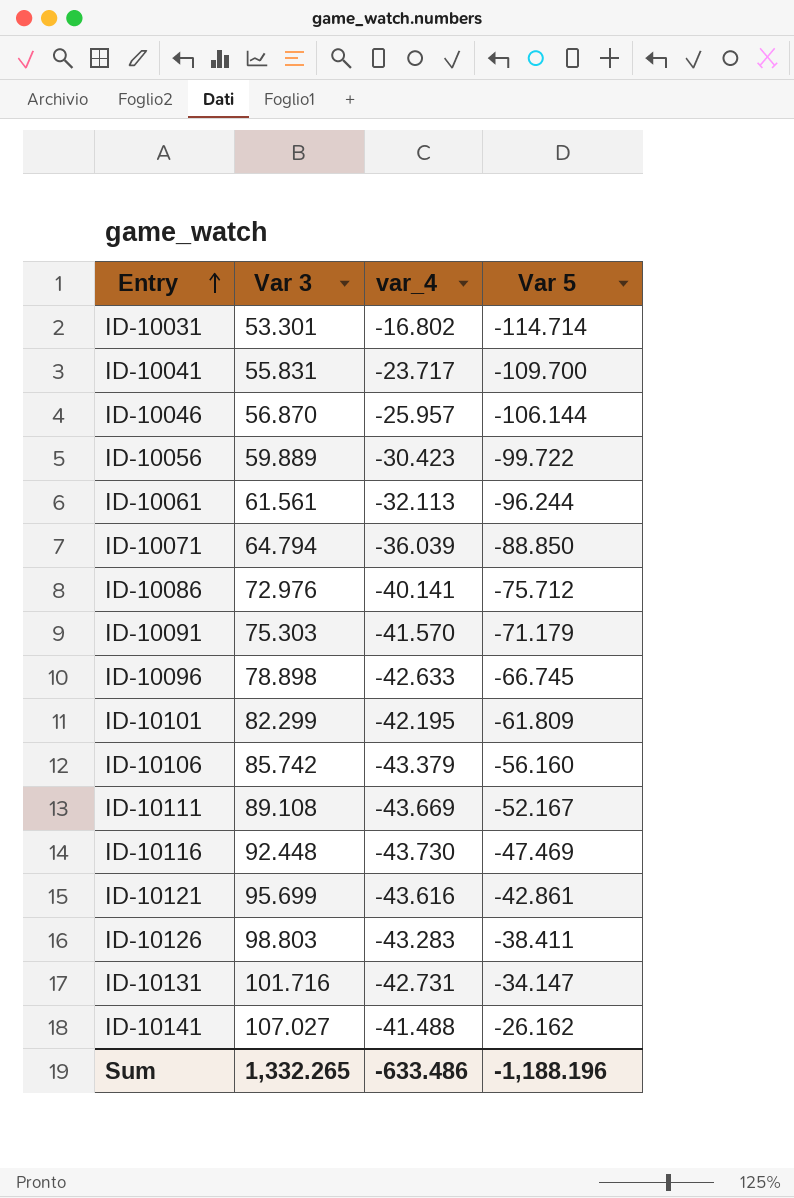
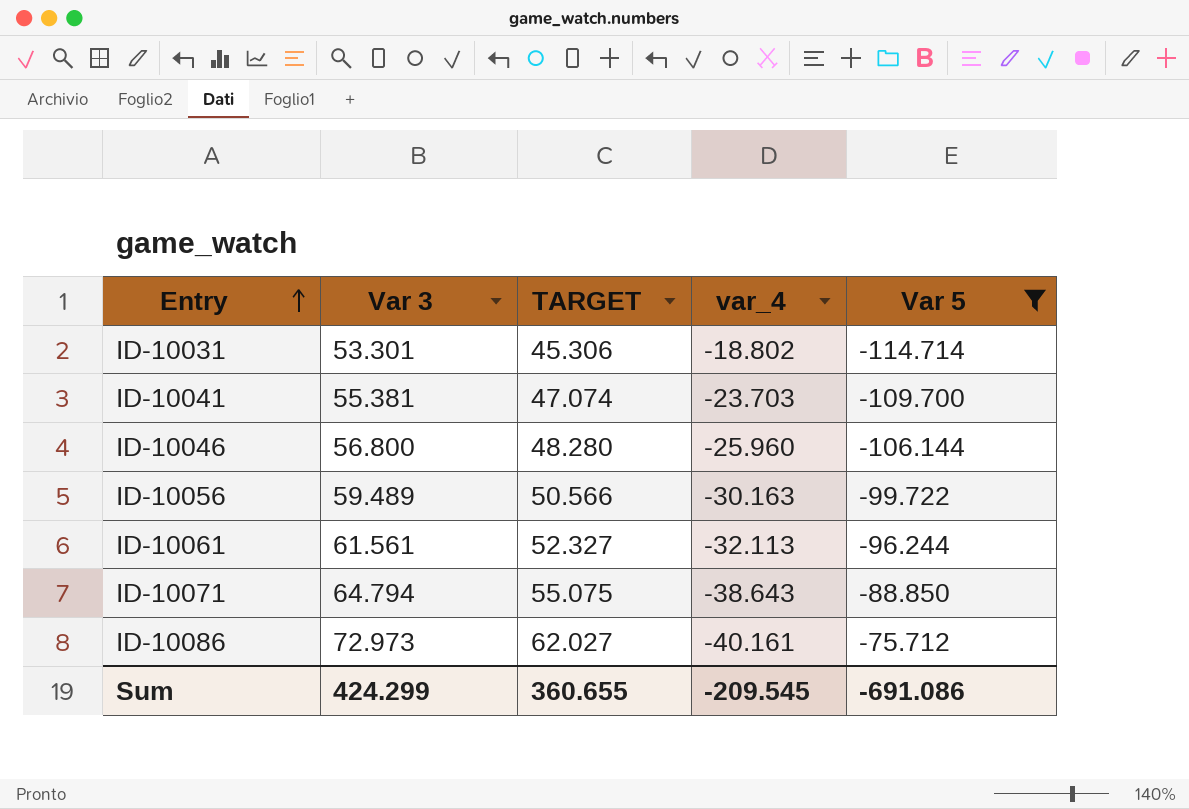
filter: none -> Var 5 <= -75.712
column TARGET | formula: none -> [Var 3] * 0.85
ID-10031 | var_4: -16.802 -> -18.802
ID-10041 | Var 3: 55.831 -> 55.381
ID-10041 | var_4: -23.717 -> -23.703
ID-10046 | Var 3: 56.870 -> 56.800
ID-10046 | var_4: -25.957 -> -25.960
ID-10056 | Var 3: 59.889 -> 59.489
ID-10056 | var_4: -30.423 -> -30.163
ID-10071 | var_4: -36.039 -> -38.643
ID-10086 | Var 3: 72.976 -> 72.973
ID-10086 | var_4: -40.141 -> -40.161
Sum | Var 3: 1,332.265 -> 424.299
Sum | var_4: -633.486 -> -209.545
Sum | Var 5: -1,188.196 -> -691.086

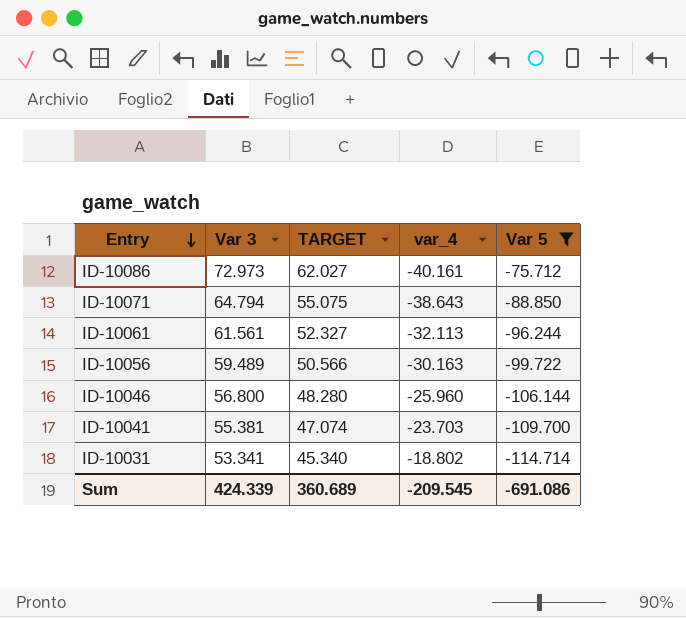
row order: Entry ascending -> Entry descending
ID-10031 | Var 3: 53.301 -> 53.341
ID-10031 | TARGET: 45.306 -> 45.340
Sum | Var 3: 424.299 -> 424.339
Sum | TARGET: 360.655 -> 360.689

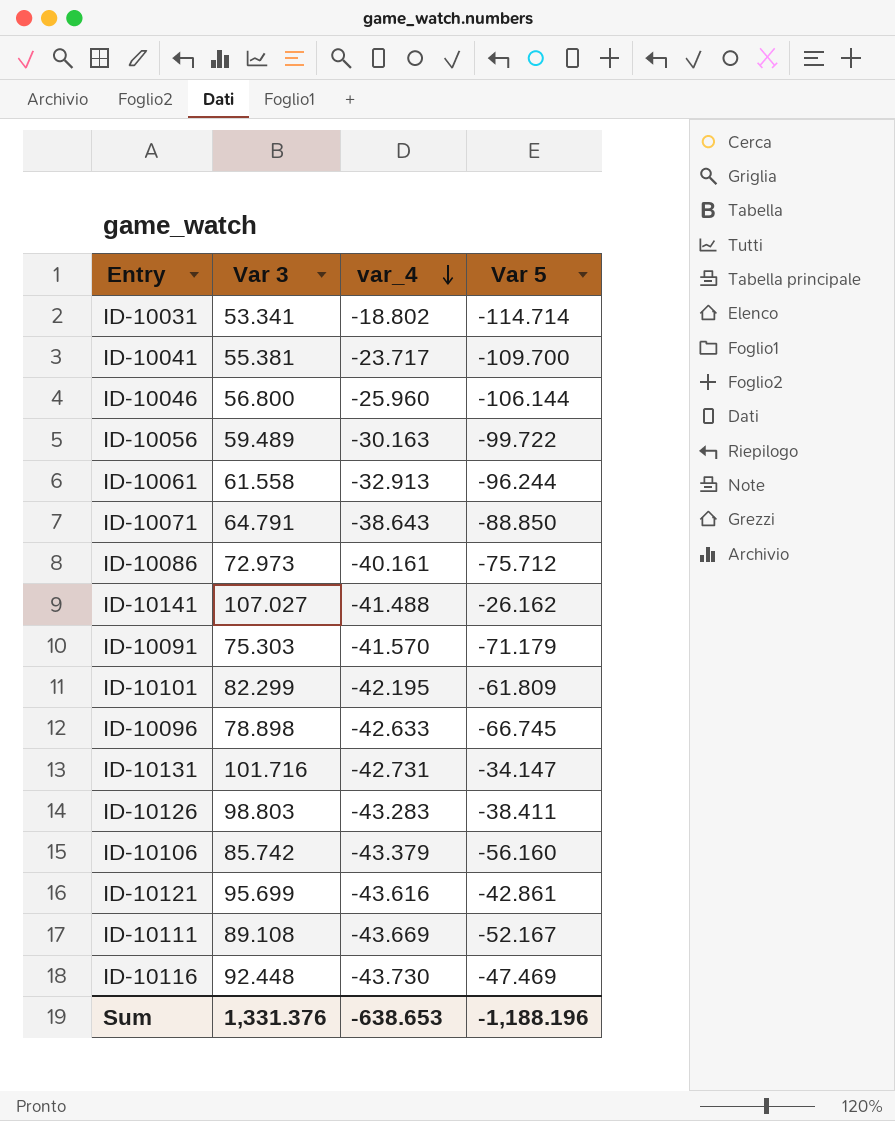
filter: Var 5 <= -75.712 -> none
row order: Entry descending -> var_4 descending
column TARGET | formula: [Var 3] * 0.85 -> none
ID-10041 | var_4: -23.703 -> -23.717
ID-10061 | Var 3: 61.561 -> 61.558
ID-10061 | var_4: -32.113 -> -32.913
ID-10071 | Var 3: 64.794 -> 64.791
Sum | Var 3: 424.339 -> 1,331.376
Sum | var_4: -209.545 -> -638.653
Sum | Var 5: -691.086 -> -1,188.196

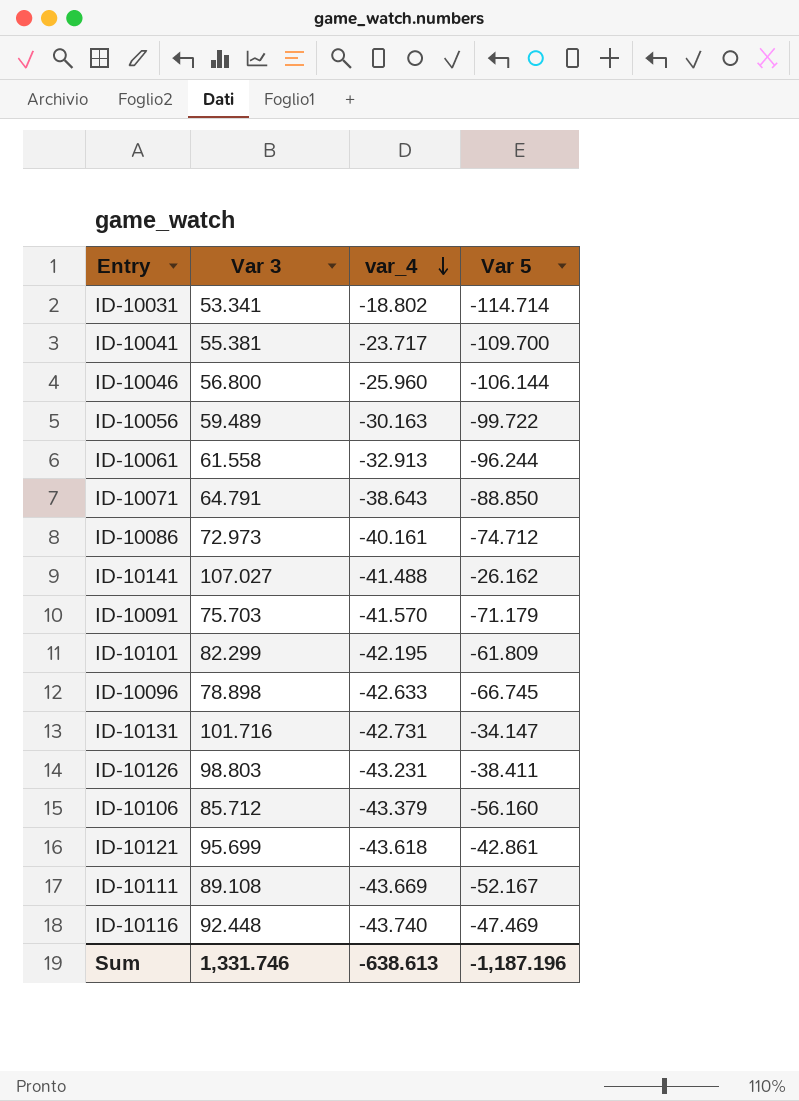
ID-10086 | Var 5: -75.712 -> -74.712
ID-10091 | Var 3: 75.303 -> 75.703
ID-10126 | var_4: -43.283 -> -43.231
ID-10106 | Var 3: 85.742 -> 85.712
ID-10121 | var_4: -43.616 -> -43.618
ID-10116 | var_4: -43.730 -> -43.740
Sum | Var 3: 1,331.376 -> 1,331.746
Sum | var_4: -638.653 -> -638.613
Sum | Var 5: -1,188.196 -> -1,187.196

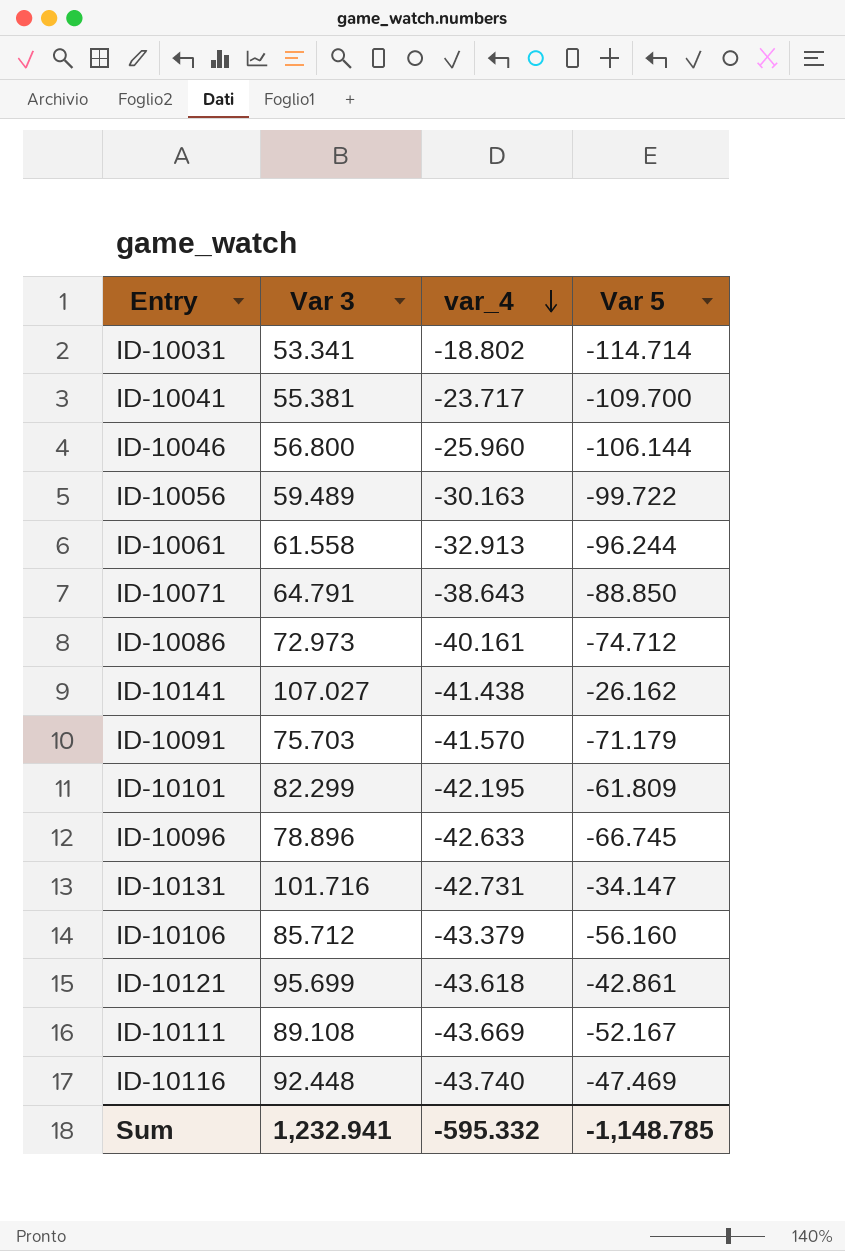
row ID-10126: 98.803 | -43.231 | -38.411 -> none
ID-10141 | var_4: -41.488 -> -41.438
ID-10096 | Var 3: 78.898 -> 78.896
Sum | Var 3: 1,331.746 -> 1,232.941
Sum | var_4: -638.613 -> -595.332
Sum | Var 5: -1,187.196 -> -1,148.785

